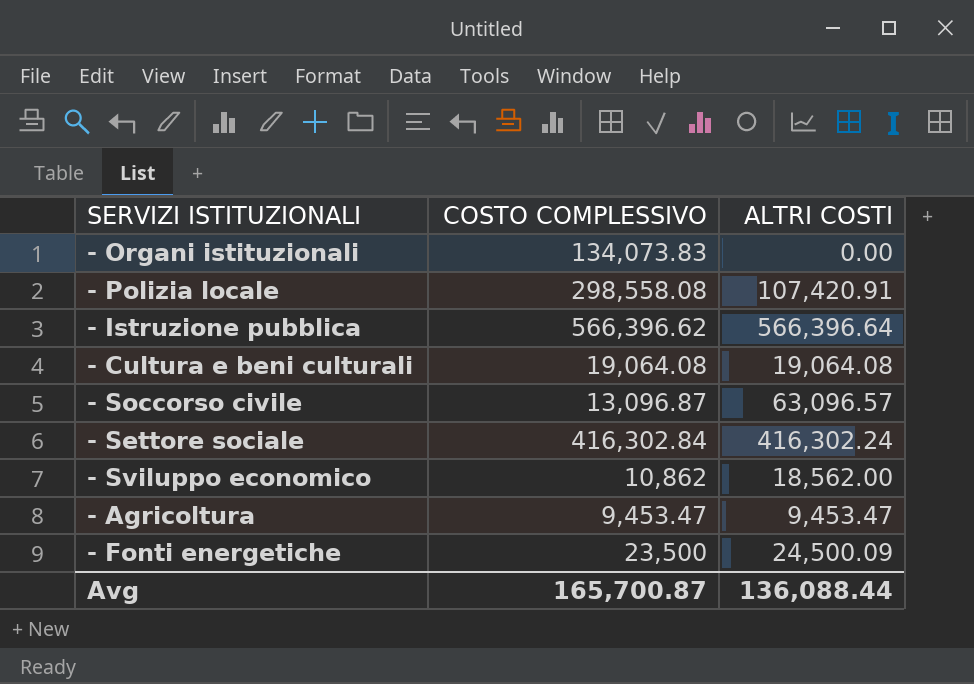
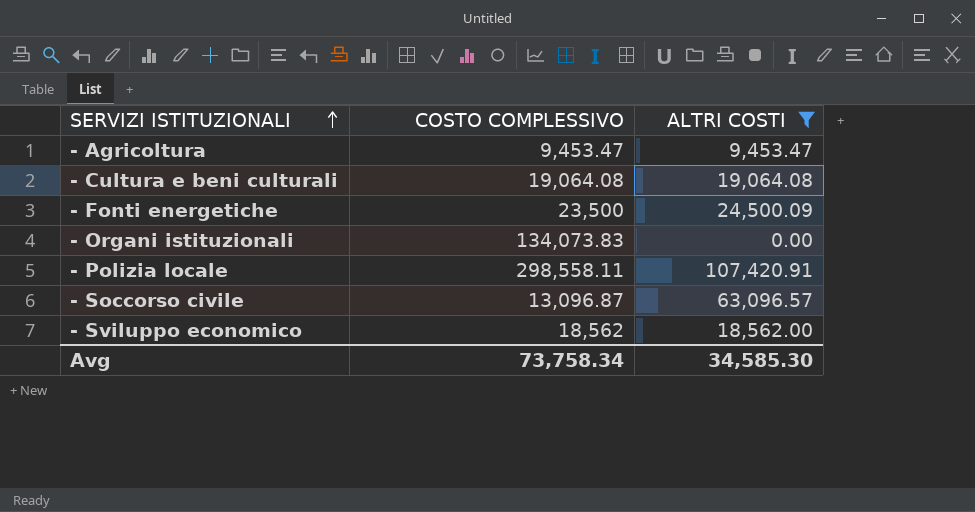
filter: none -> ALTRI COSTI <= 107,420.91
row order: none -> SERVIZI ISTITUZIONALI ascending
- Polizia locale | COSTO COMPLESSIVO: 298,558.08 -> 298,558.11
- Sviluppo economico | COSTO COMPLESSIVO: 10,862 -> 18,562
Avg | COSTO COMPLESSIVO: 165,700.87 -> 73,758.34
Avg | ALTRI COSTI: 136,088.44 -> 34,585.30

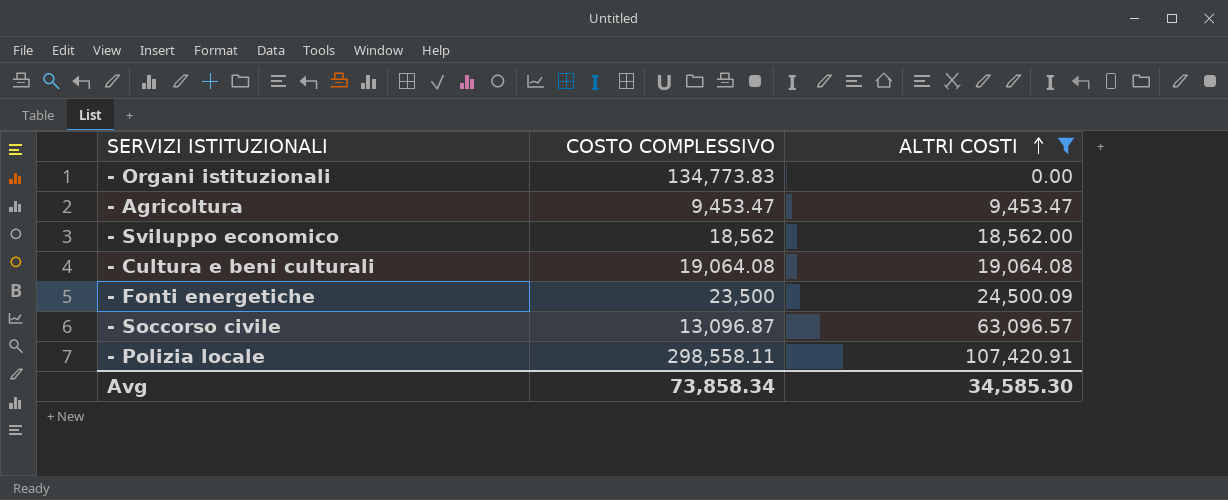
row order: SERVIZI ISTITUZIONALI ascending -> ALTRI COSTI ascending
- Organi istituzionali | COSTO COMPLESSIVO: 134,073.83 -> 134,773.83
Avg | COSTO COMPLESSIVO: 73,758.34 -> 73,858.34

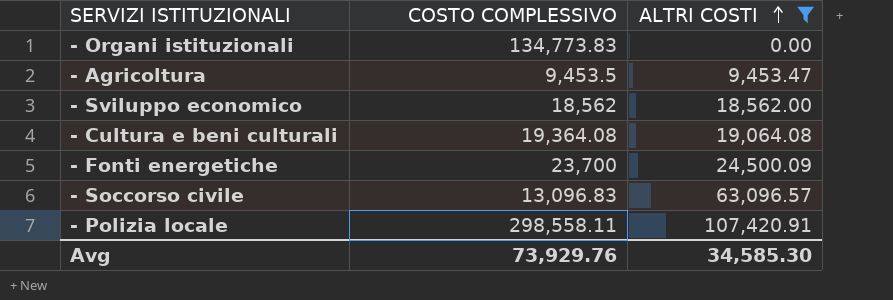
- Agricoltura | COSTO COMPLESSIVO: 9,453.47 -> 9,453.5
- Cultura e beni culturali | COSTO COMPLESSIVO: 19,064.08 -> 19,364.08
- Fonti energetiche | COSTO COMPLESSIVO: 23,500 -> 23,700
- Soccorso civile | COSTO COMPLESSIVO: 13,096.87 -> 13,096.83
Avg | COSTO COMPLESSIVO: 73,858.34 -> 73,929.76

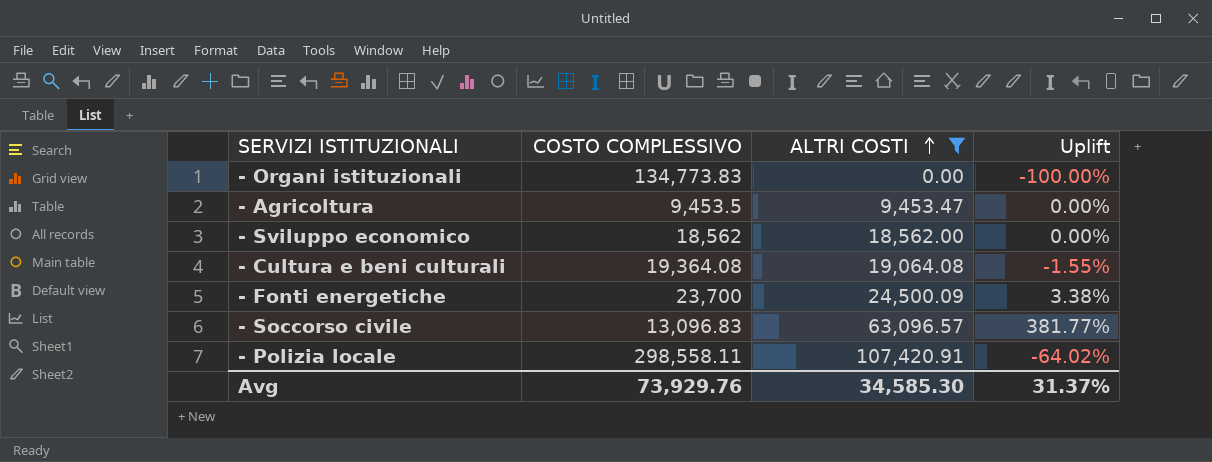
column Uplift | formula: none -> ([ALTRI COSTI] - [COSTO COMPLESSIVO]) / [COSTO COMPLESSIVO]

